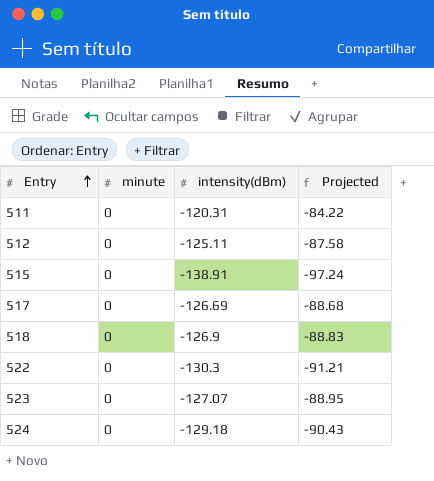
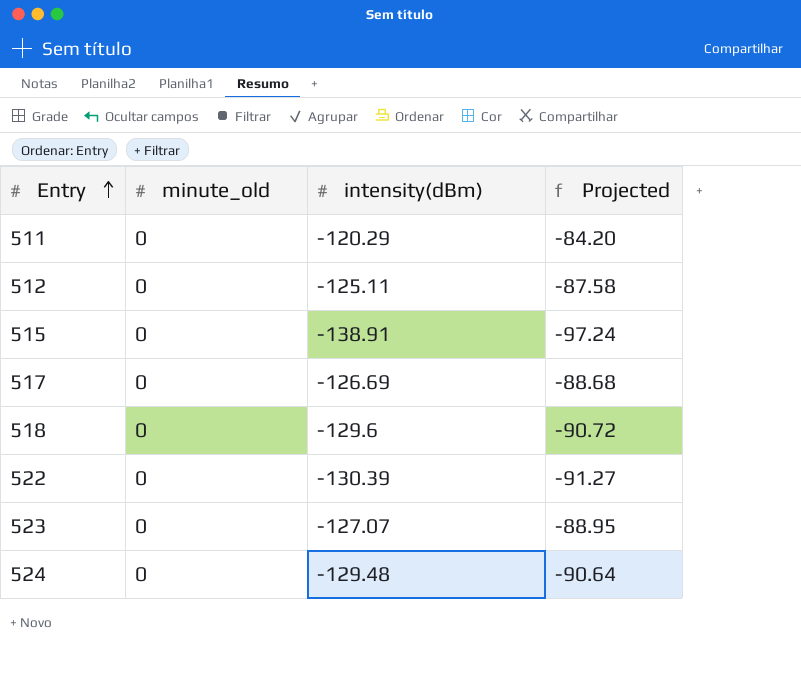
column name: minute -> minute_old
511 | intensity(dBm): -120.31 -> -120.29
511 | Projected: -84.22 -> -84.20
518 | intensity(dBm): -126.9 -> -129.6
518 | Projected: -88.83 -> -90.72
522 | intensity(dBm): -130.3 -> -130.39
522 | Projected: -91.21 -> -91.27
524 | intensity(dBm): -129.18 -> -129.48
524 | Projected: -90.43 -> -90.64

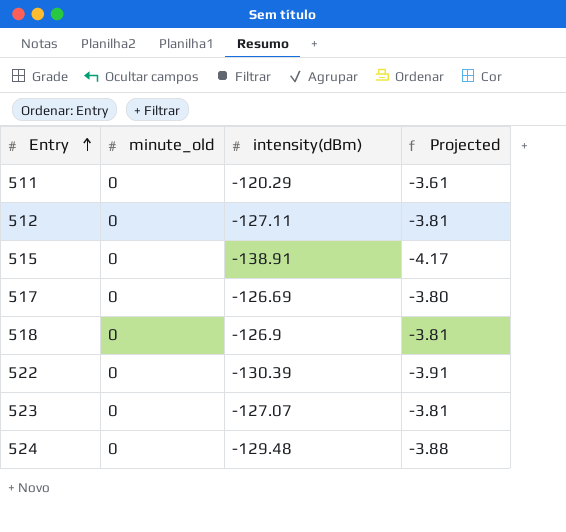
column Projected | formula: [intensity(dBm)] * 0.7 -> [intensity(dBm)] * 0.03
512 | intensity(dBm): -125.11 -> -127.11
518 | intensity(dBm): -129.6 -> -126.9

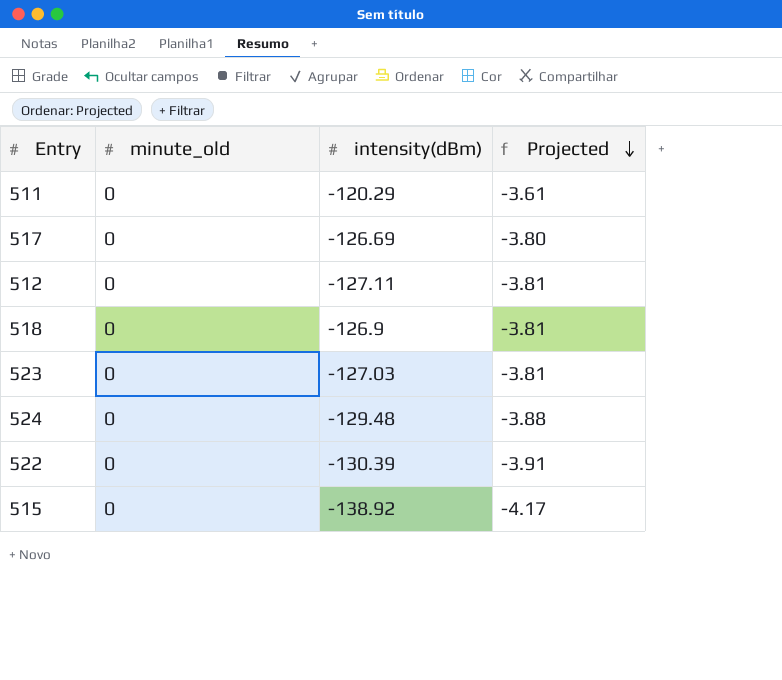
row order: Entry ascending -> Projected descending
523 | intensity(dBm): -127.07 -> -127.03
515 | intensity(dBm): -138.91 -> -138.92

